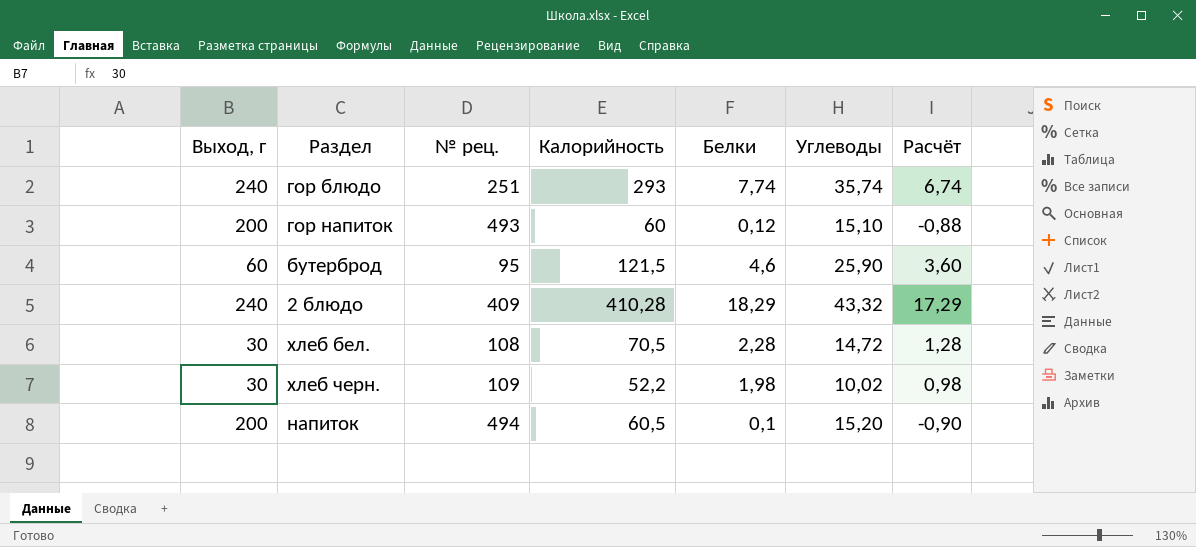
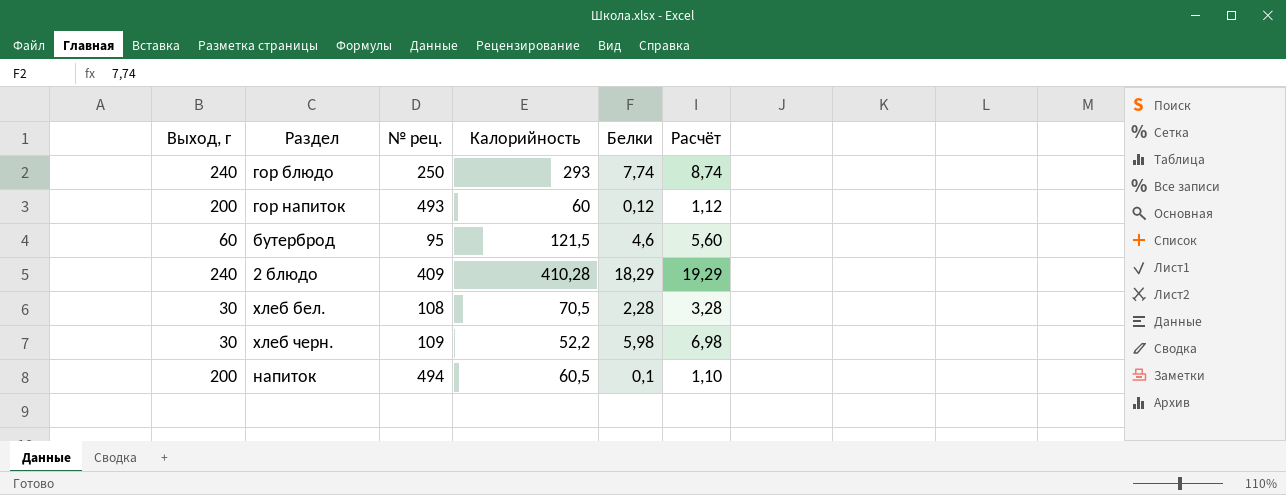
column Углеводы | position: 6 -> none
column Расчёт | formula: [Белки] - 1 -> [Белки] + 1
гор блюдо | № рец.: 251 -> 250
хлеб черн. | Белки: 1,98 -> 5,98

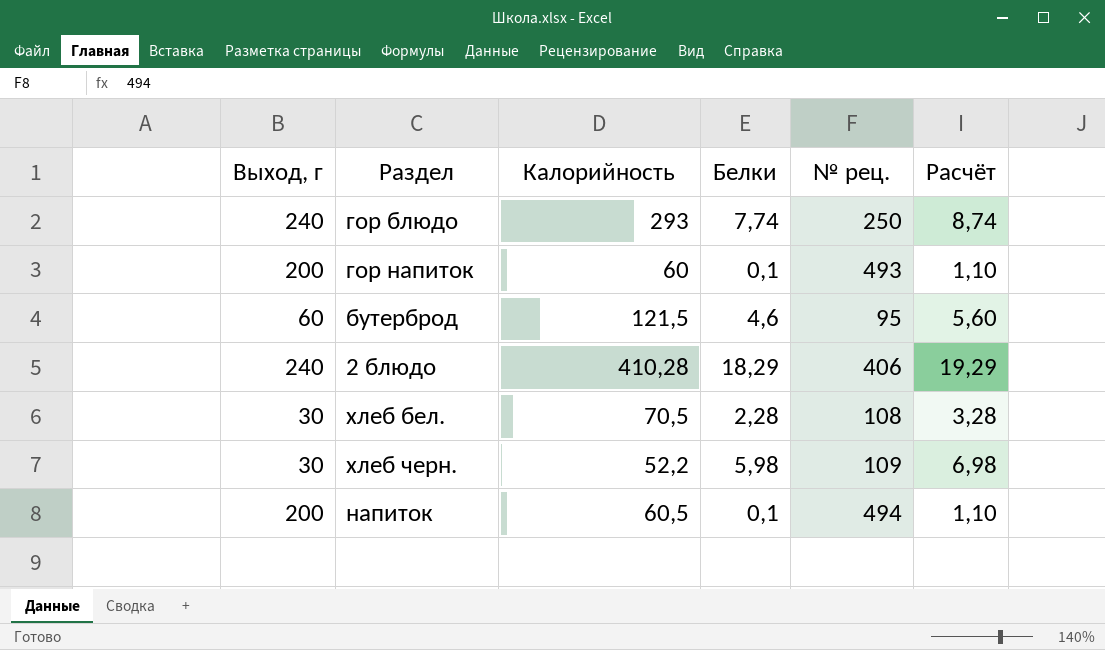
column № рец. | position: 3 -> 5
гор напиток | Белки: 0,12 -> 0,1
гор напиток | Расчёт: 1,12 -> 1,10
2 блюдо | № рец.: 409 -> 406

